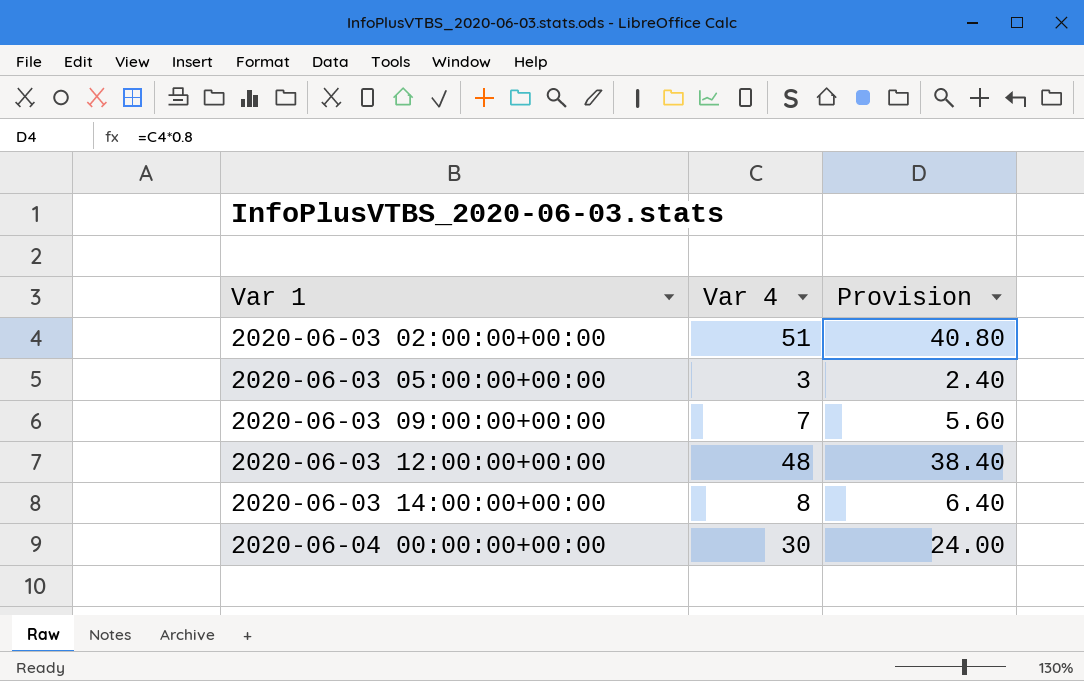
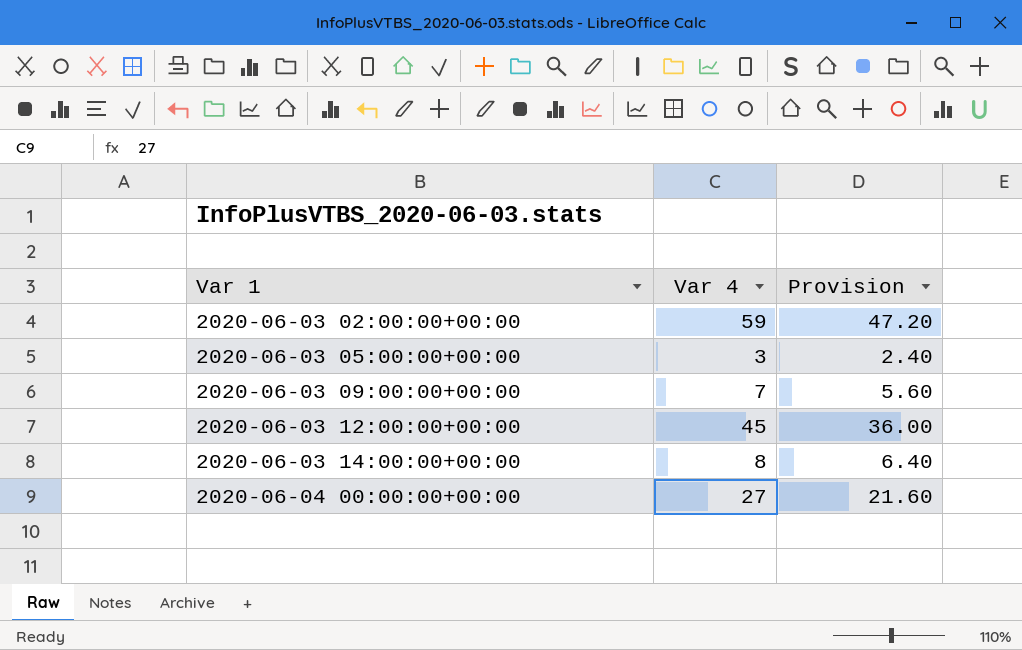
2020-06-03 02:00:00+00:00 | Var 4: 51 -> 59
2020-06-03 02:00:00+00:00 | Provision: 40.80 -> 47.20
2020-06-03 12:00:00+00:00 | Var 4: 48 -> 45
2020-06-03 12:00:00+00:00 | Provision: 38.40 -> 36.00
2020-06-04 00:00:00+00:00 | Var 4: 30 -> 27
2020-06-04 00:00:00+00:00 | Provision: 24.00 -> 21.60

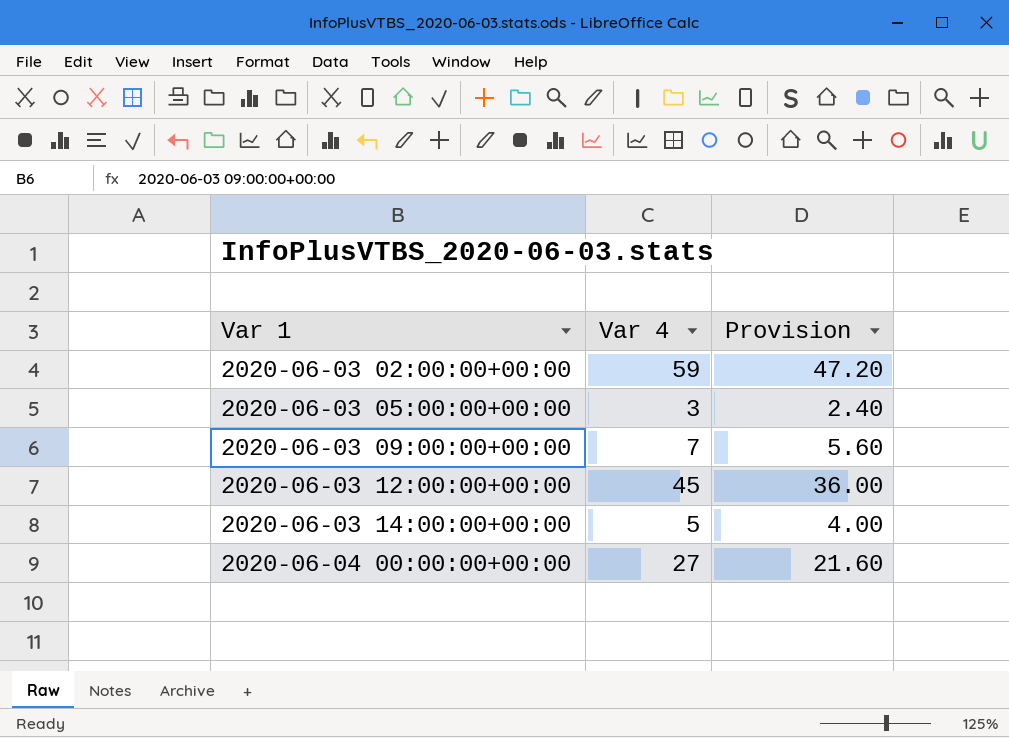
2020-06-03 14:00:00+00:00 | Var 4: 8 -> 5
2020-06-03 14:00:00+00:00 | Provision: 6.40 -> 4.00

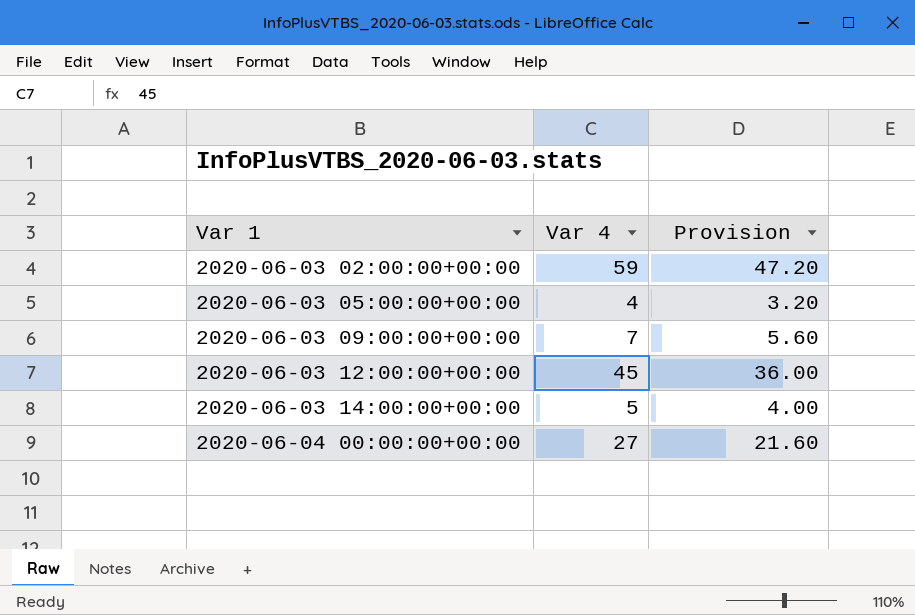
2020-06-03 05:00:00+00:00 | Var 4: 3 -> 4
2020-06-03 05:00:00+00:00 | Provision: 2.40 -> 3.20

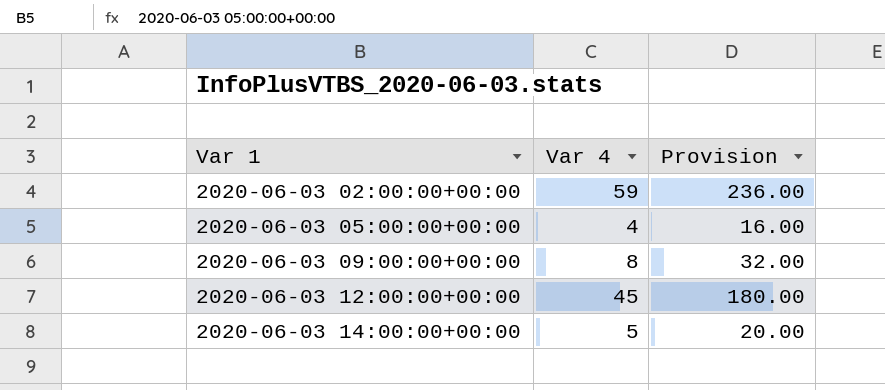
column Provision | formula: [Var 4] * 0.8 -> [Var 4] * 4
row 2020-06-04 00:00:00+00:00: 27 | 21.60 -> none
2020-06-03 09:00:00+00:00 | Var 4: 7 -> 8

